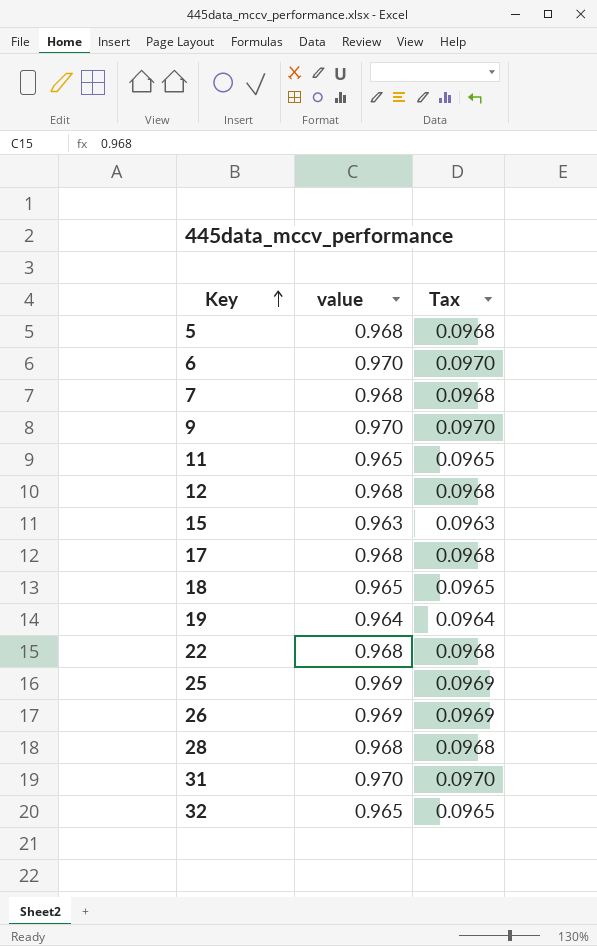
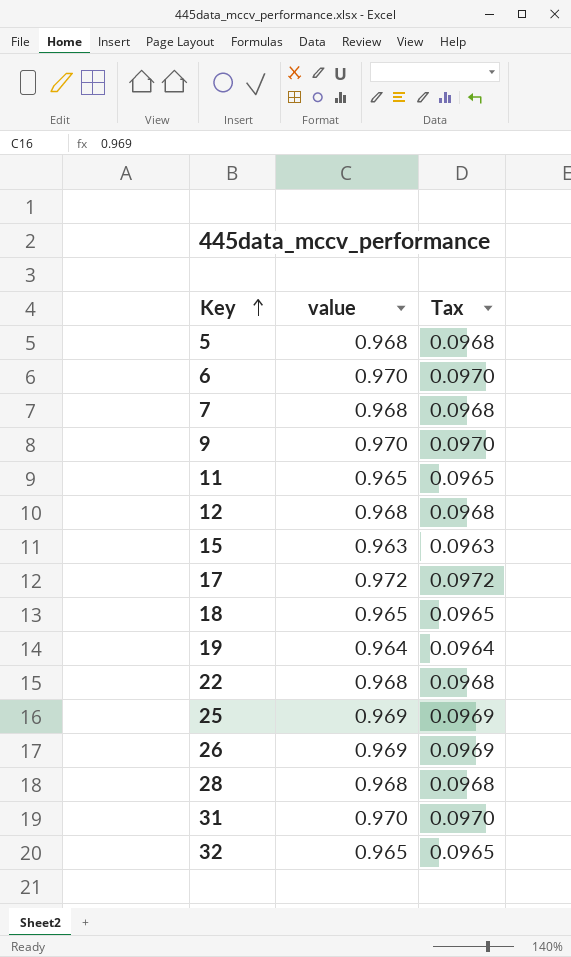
17 | value: 0.968 -> 0.972
17 | Tax: 0.0968 -> 0.0972

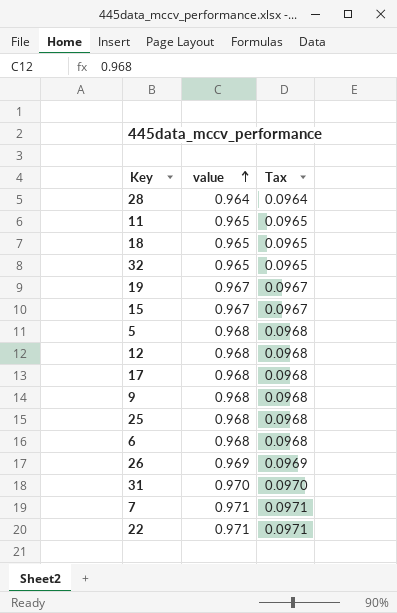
row order: Key ascending -> value ascending
28 | value: 0.968 -> 0.964
28 | Tax: 0.0968 -> 0.0964
19 | value: 0.964 -> 0.967
19 | Tax: 0.0964 -> 0.0967
15 | value: 0.963 -> 0.967
15 | Tax: 0.0963 -> 0.0967
17 | value: 0.972 -> 0.968
17 | Tax: 0.0972 -> 0.0968
9 | value: 0.970 -> 0.968
9 | Tax: 0.0970 -> 0.0968
25 | value: 0.969 -> 0.968
25 | Tax: 0.0969 -> 0.0968
6 | value: 0.970 -> 0.968
6 | Tax: 0.0970 -> 0.0968
7 | value: 0.968 -> 0.971
7 | Tax: 0.0968 -> 0.0971
22 | value: 0.968 -> 0.971
22 | Tax: 0.0968 -> 0.0971

